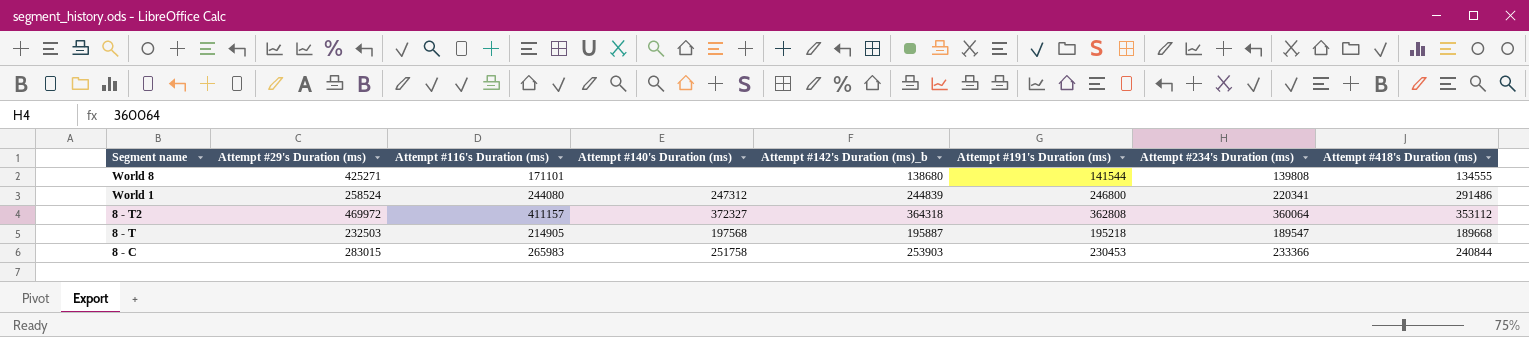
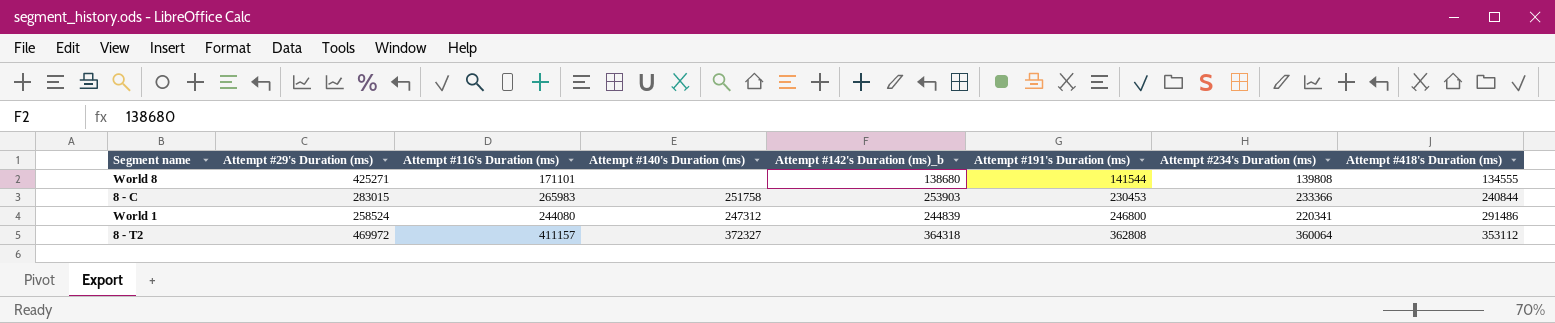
row order: Segment name descending -> Attempt #191's Duration (ms) ascending
row 8 - T: 232503 | 214905 | 197568 | 195887 | 195218 | 189547 | 189668 -> none

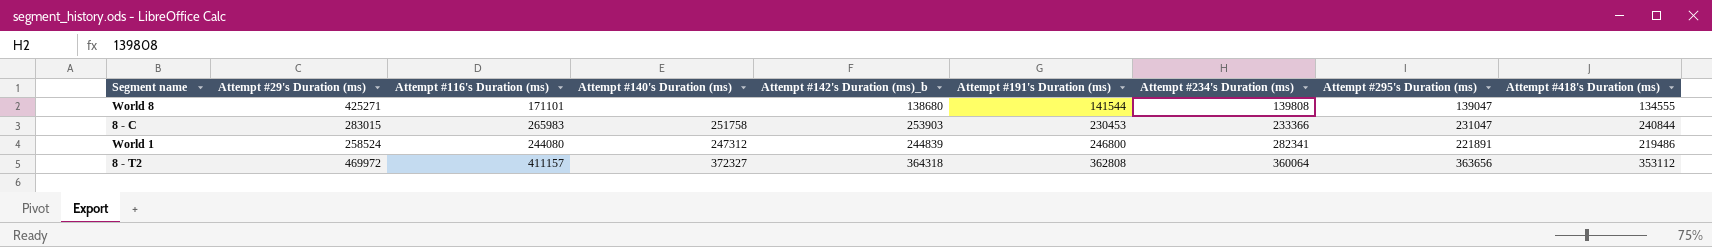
column Attempt #295's Duration (ms) | position: none -> 8
World 1 | Attempt #234's Duration (ms): 220341 -> 282341
World 1 | Attempt #418's Duration (ms): 291486 -> 219486

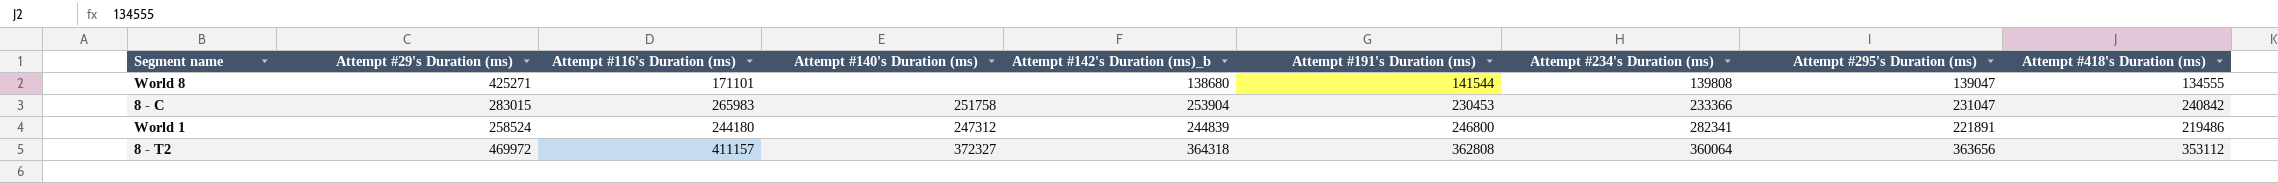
8 - C | Attempt #142's Duration (ms)_b: 253903 -> 253904
8 - C | Attempt #418's Duration (ms): 240844 -> 240842
World 1 | Attempt #116's Duration (ms): 244080 -> 244180

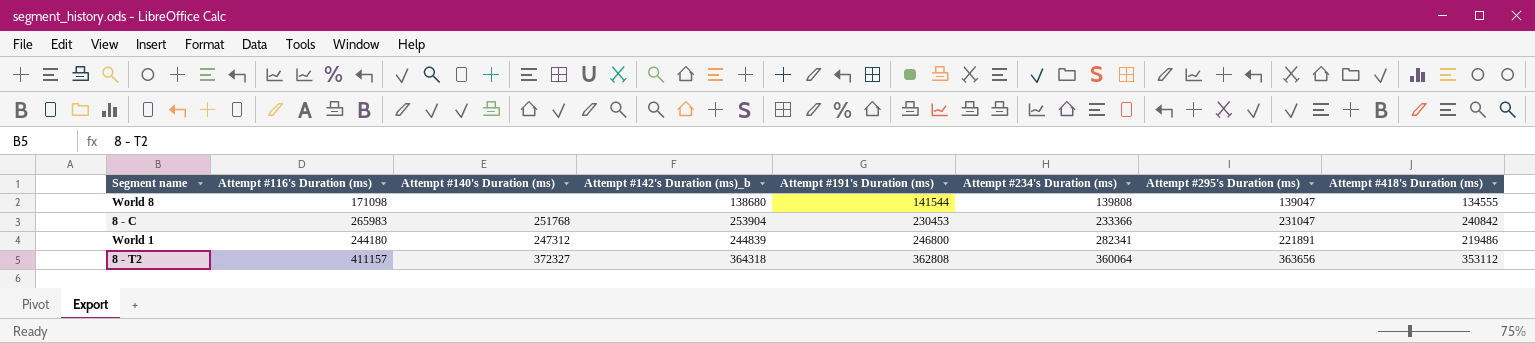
column Attempt #29's Duration (ms) | position: 2 -> none
World 8 | Attempt #116's Duration (ms): 171101 -> 171098
8 - C | Attempt #140's Duration (ms): 251758 -> 251768

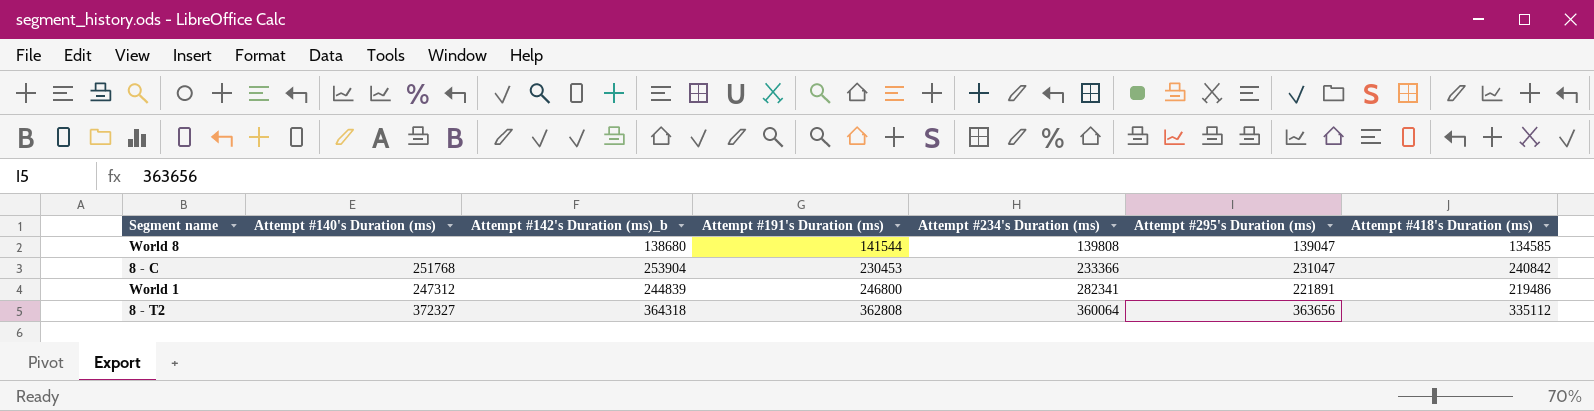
column Attempt #116's Duration (ms) | position: 2 -> none
World 8 | Attempt #418's Duration (ms): 134555 -> 134585
8 - T2 | Attempt #418's Duration (ms): 353112 -> 335112

